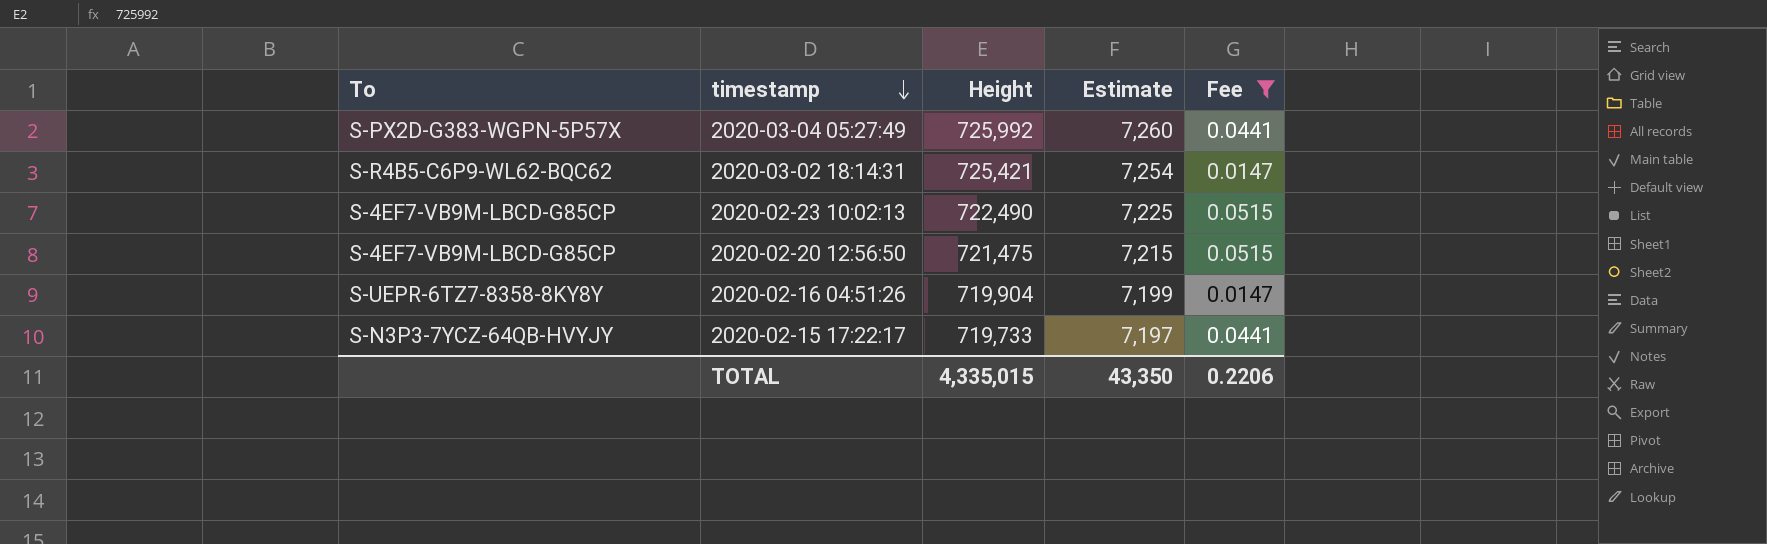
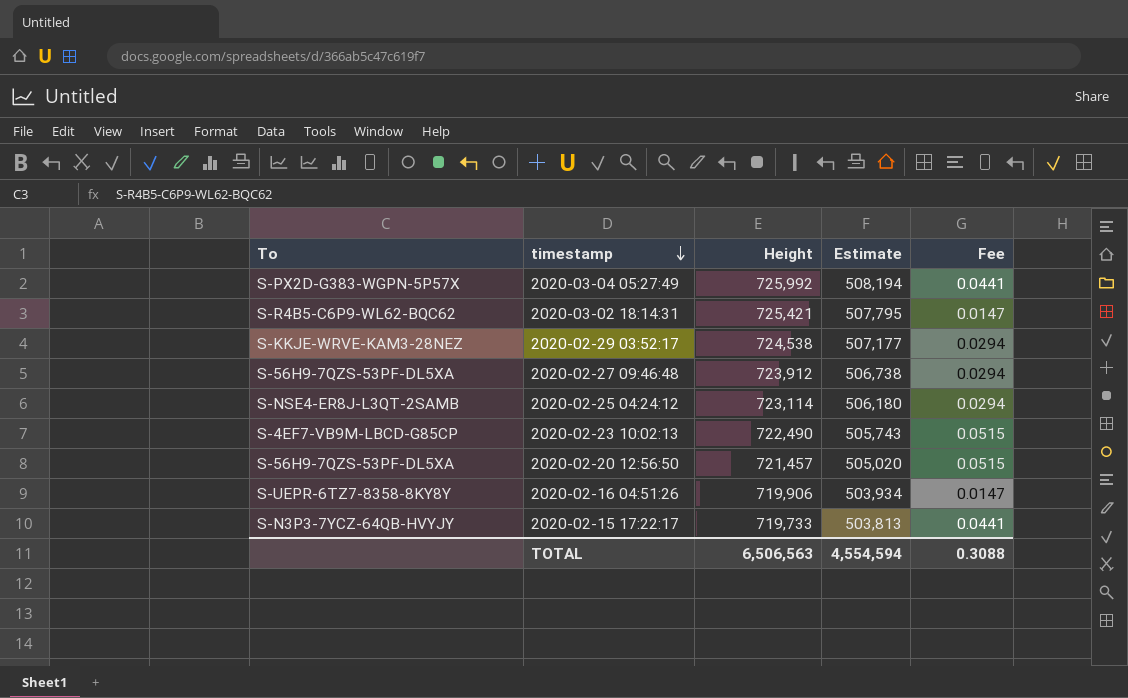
filter: Fee != 0.0294 -> none
column Estimate | formula: [Height] * 0.01 -> [Height] * 0.7
2020-02-20 12:56:50 | To: S-4EF7-VB9M-LBCD-G85CP -> S-56H9-7QZS-53PF-DL5XA
2020-02-20 12:56:50 | Height: 721,475 -> 721,457
2020-02-16 04:51:26 | Height: 719,904 -> 719,906
TOTAL | Height: 4,335,015 -> 6,506,563
TOTAL | Estimate: 43,350 -> 4,554,594
TOTAL | Fee: 0.2206 -> 0.3088

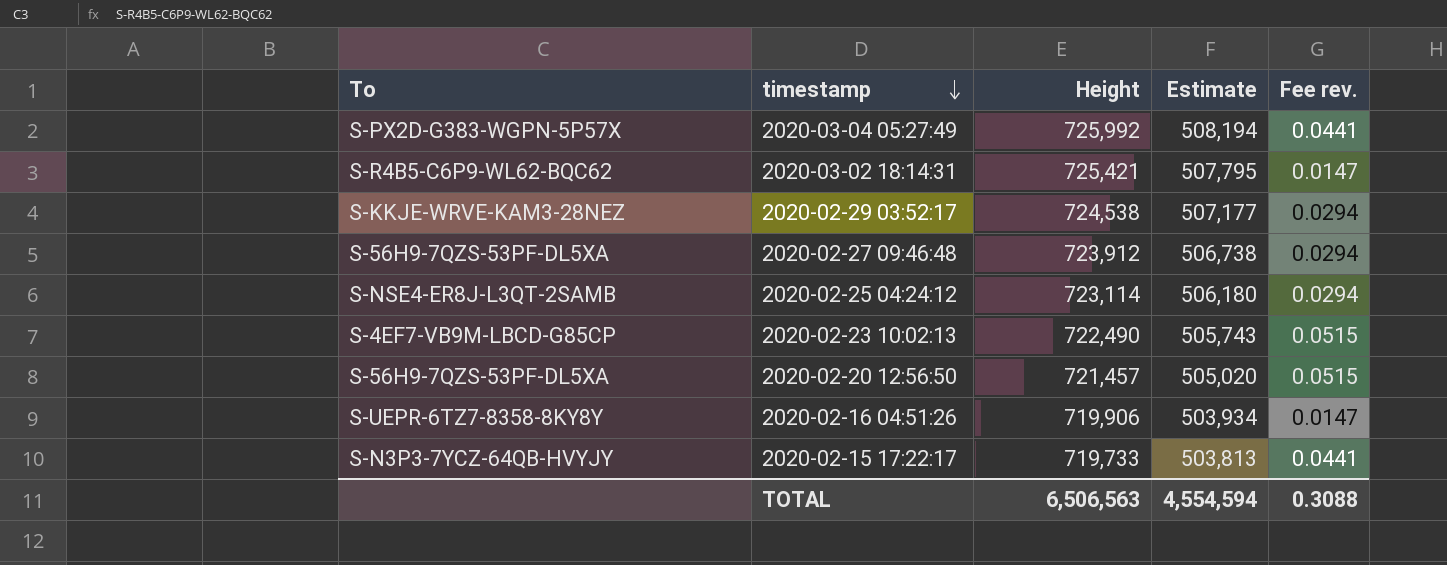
column name: Fee -> Fee rev.

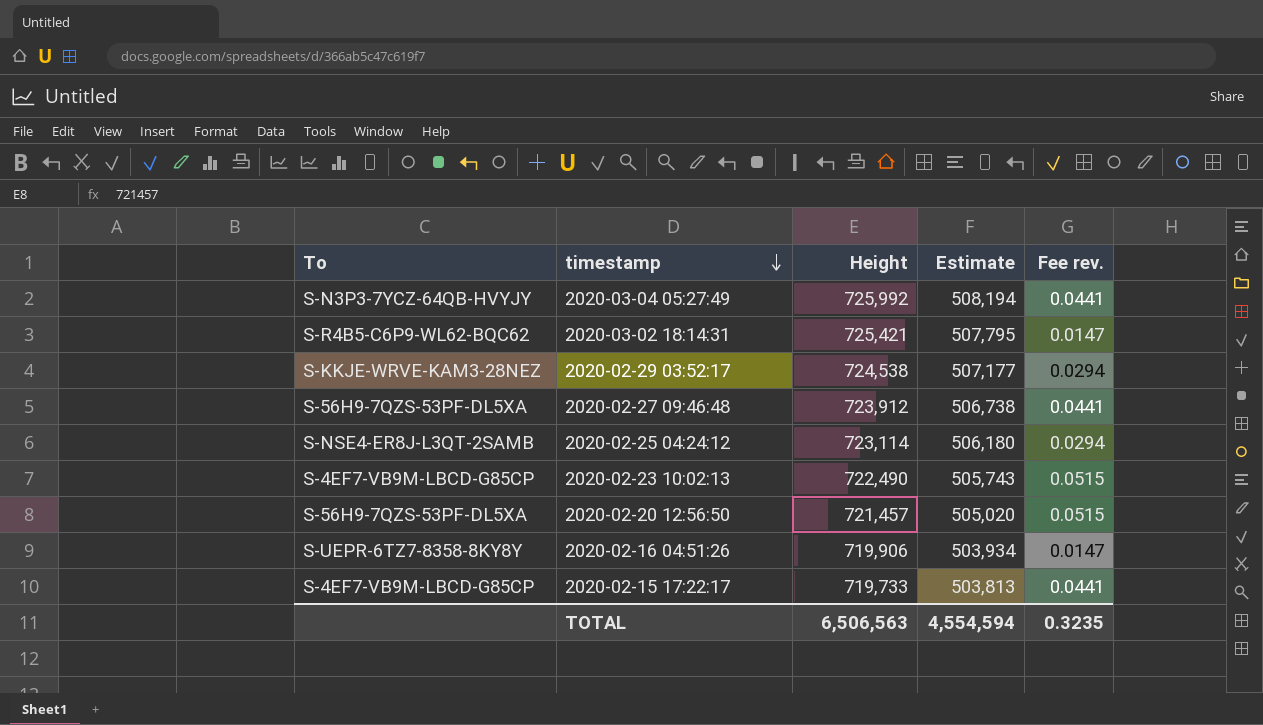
2020-03-04 05:27:49 | To: S-PX2D-G383-WGPN-5P57X -> S-N3P3-7YCZ-64QB-HVYJY
2020-02-27 09:46:48 | Fee rev.: 0.0294 -> 0.0441
2020-02-15 17:22:17 | To: S-N3P3-7YCZ-64QB-HVYJY -> S-4EF7-VB9M-LBCD-G85CP
TOTAL | Fee rev.: 0.3088 -> 0.3235

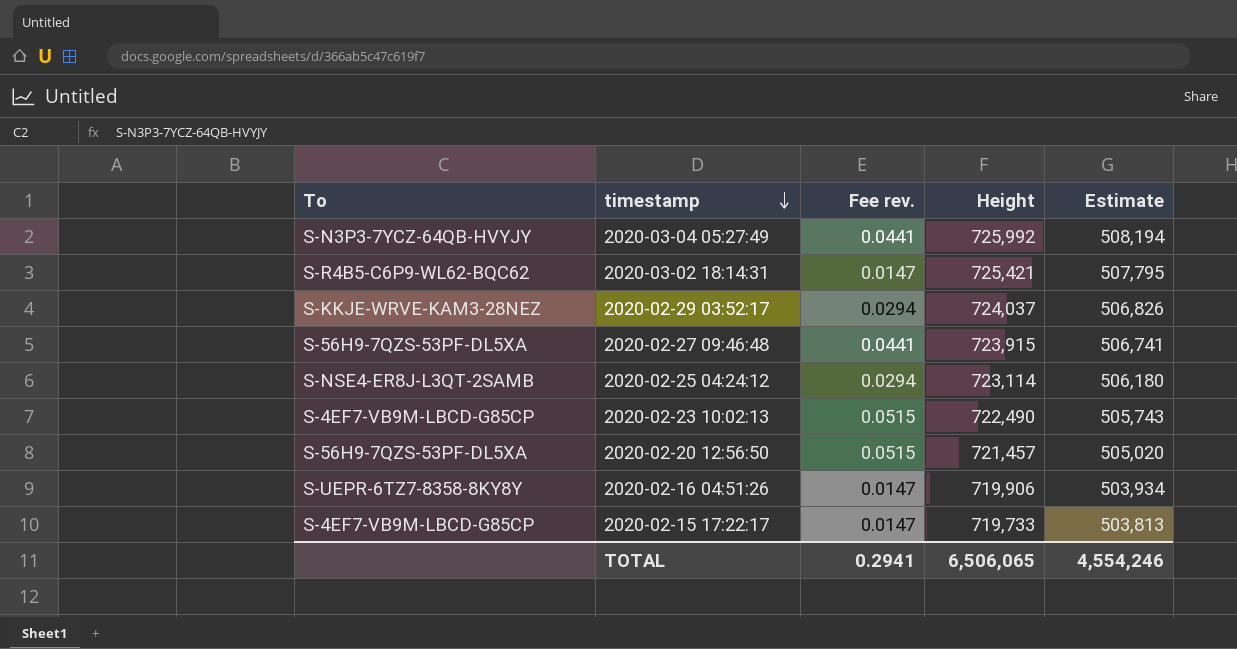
column Fee rev. | position: 5 -> 3
2020-02-29 03:52:17 | Height: 724,538 -> 724,037
2020-02-29 03:52:17 | Estimate: 507,177 -> 506,826
2020-02-27 09:46:48 | Height: 723,912 -> 723,915
2020-02-27 09:46:48 | Estimate: 506,738 -> 506,741
2020-02-15 17:22:17 | Fee rev.: 0.0441 -> 0.0147
TOTAL | Fee rev.: 0.3235 -> 0.2941
TOTAL | Height: 6,506,563 -> 6,506,065
TOTAL | Estimate: 4,554,594 -> 4,554,246

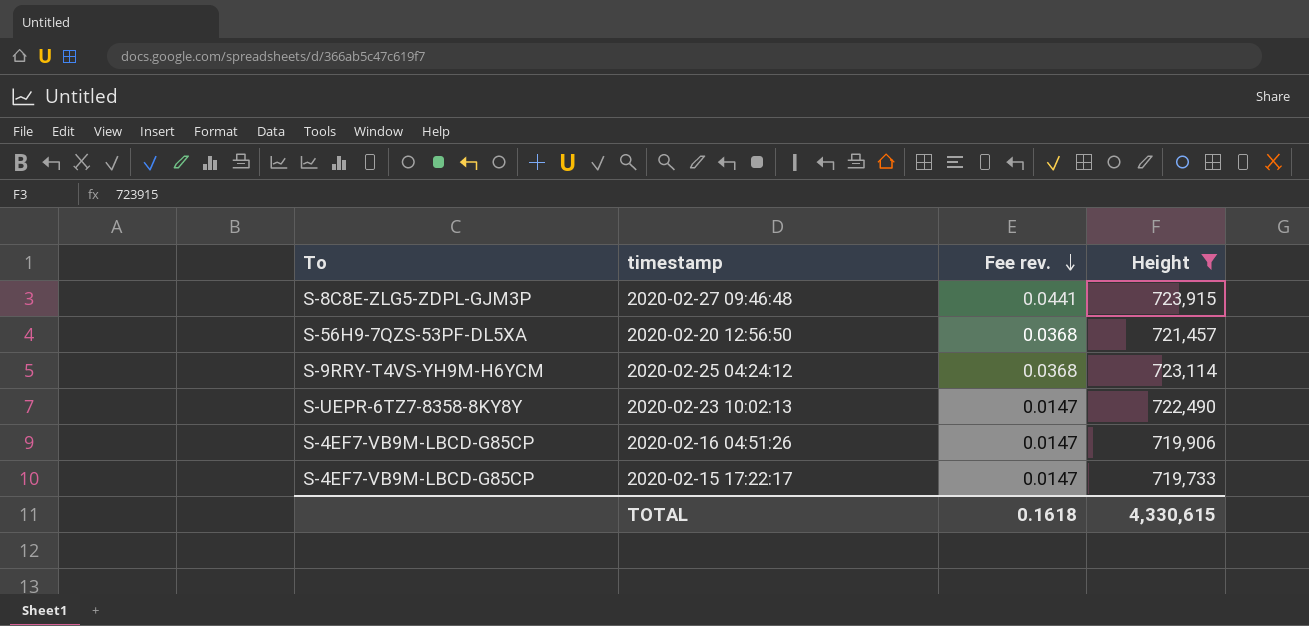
filter: none -> Height <= 723,915
row order: timestamp descending -> Fee rev. descending
column Estimate | formula: [Height] * 0.7 -> none
2020-02-27 09:46:48 | To: S-56H9-7QZS-53PF-DL5XA -> S-8C8E-ZLG5-ZDPL-GJM3P
2020-02-20 12:56:50 | Fee rev.: 0.0515 -> 0.0368
2020-02-25 04:24:12 | To: S-NSE4-ER8J-L3QT-2SAMB -> S-9RRY-T4VS-YH9M-H6YCM
2020-02-25 04:24:12 | Fee rev.: 0.0294 -> 0.0368
2020-02-23 10:02:13 | To: S-4EF7-VB9M-LBCD-G85CP -> S-UEPR-6TZ7-8358-8KY8Y
2020-02-23 10:02:13 | Fee rev.: 0.0515 -> 0.0147
2020-02-16 04:51:26 | To: S-UEPR-6TZ7-8358-8KY8Y -> S-4EF7-VB9M-LBCD-G85CP
TOTAL | Fee rev.: 0.2941 -> 0.1618
TOTAL | Height: 6,506,065 -> 4,330,615

